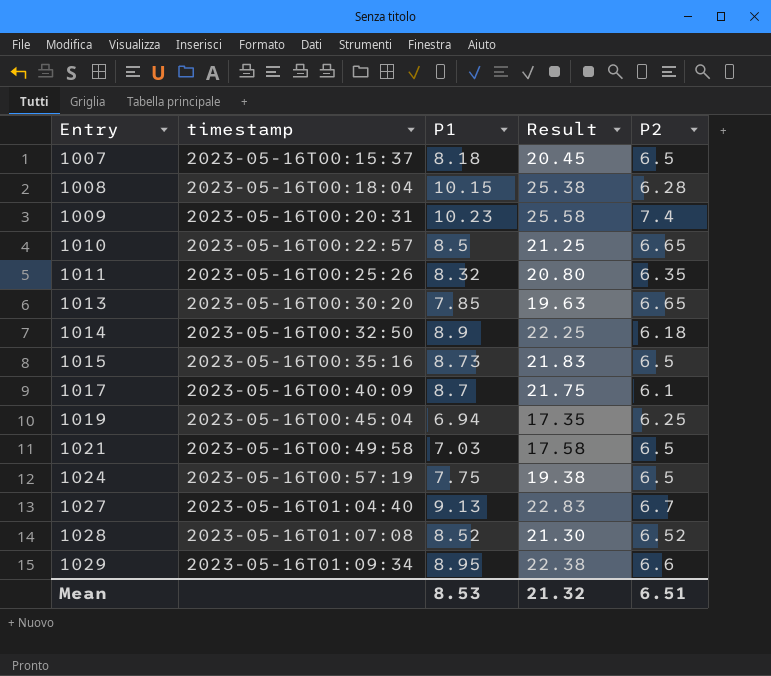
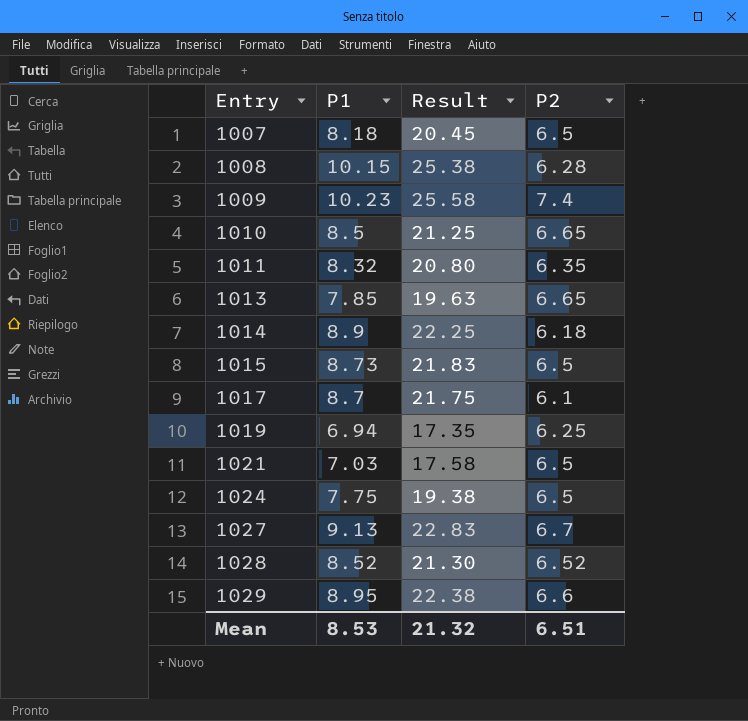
column timestamp | position: 2 -> none

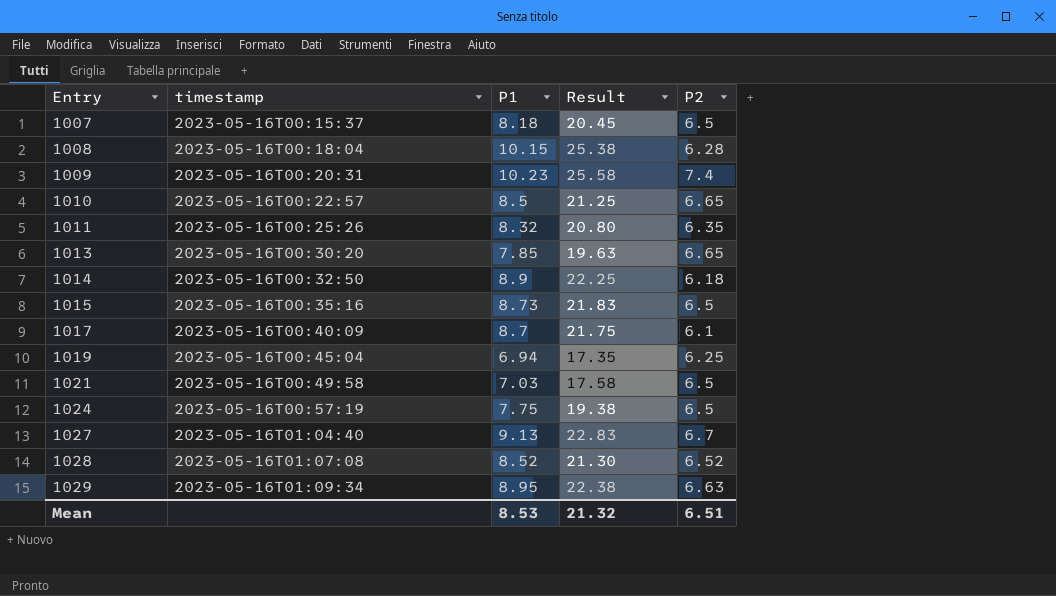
column timestamp | position: none -> 2
1029 | P2: 6.6 -> 6.63

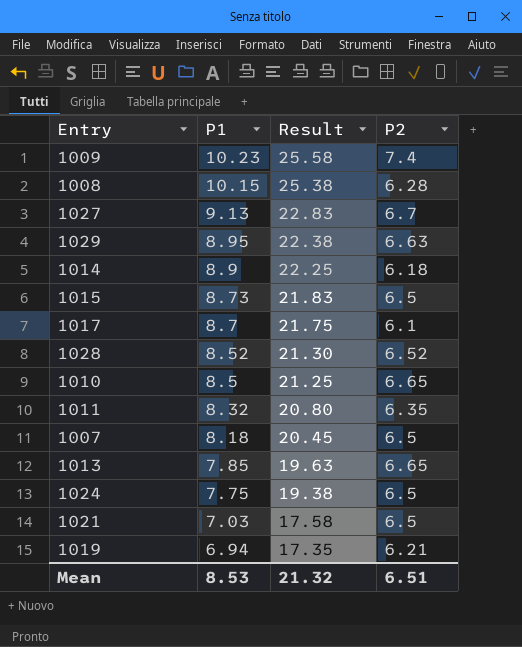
row order: Entry ascending -> P1 descending
column timestamp | position: 2 -> none
1019 | P2: 6.25 -> 6.21

